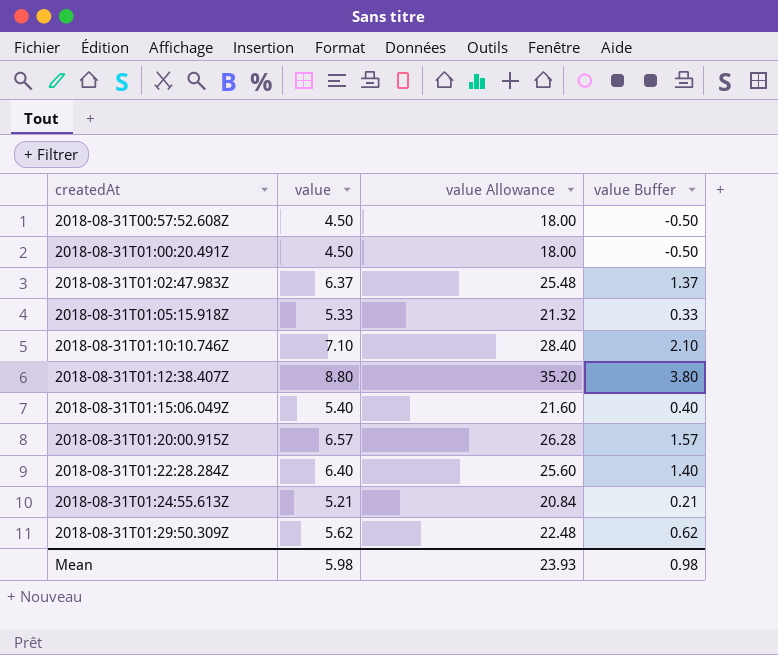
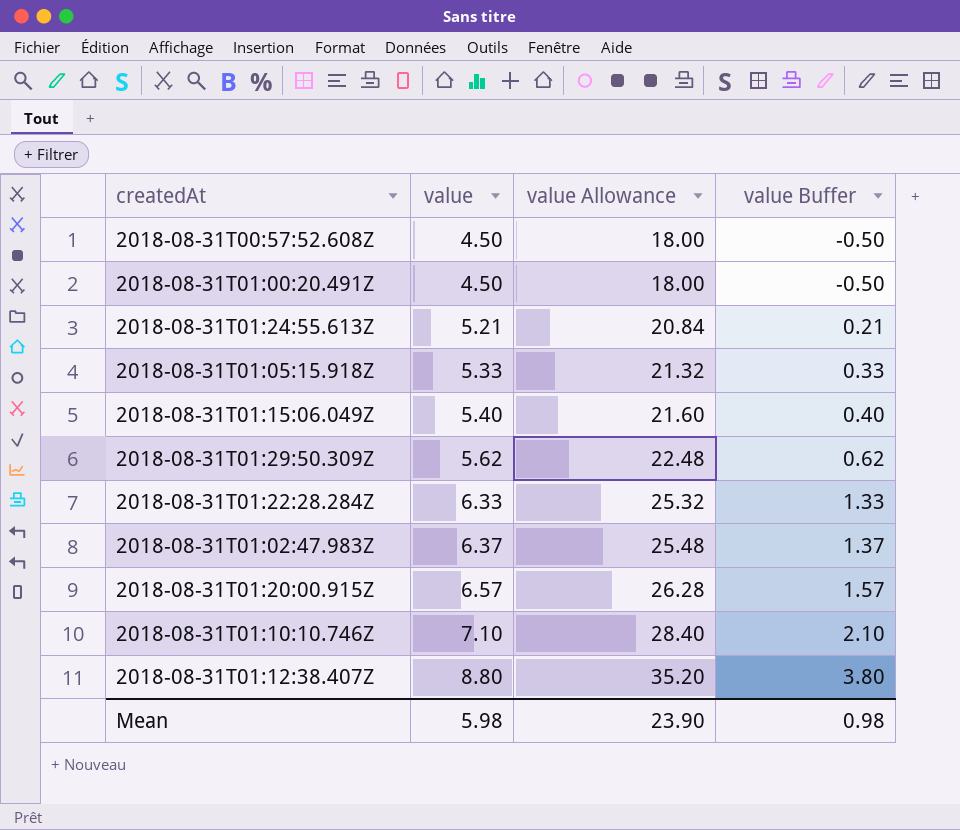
row order: createdAt ascending -> value ascending
2018-08-31T01:22:28.284Z | value: 6.40 -> 6.33
2018-08-31T01:22:28.284Z | value Allowance: 25.60 -> 25.32
2018-08-31T01:22:28.284Z | value Buffer: 1.40 -> 1.33
Mean | value Allowance: 23.93 -> 23.90

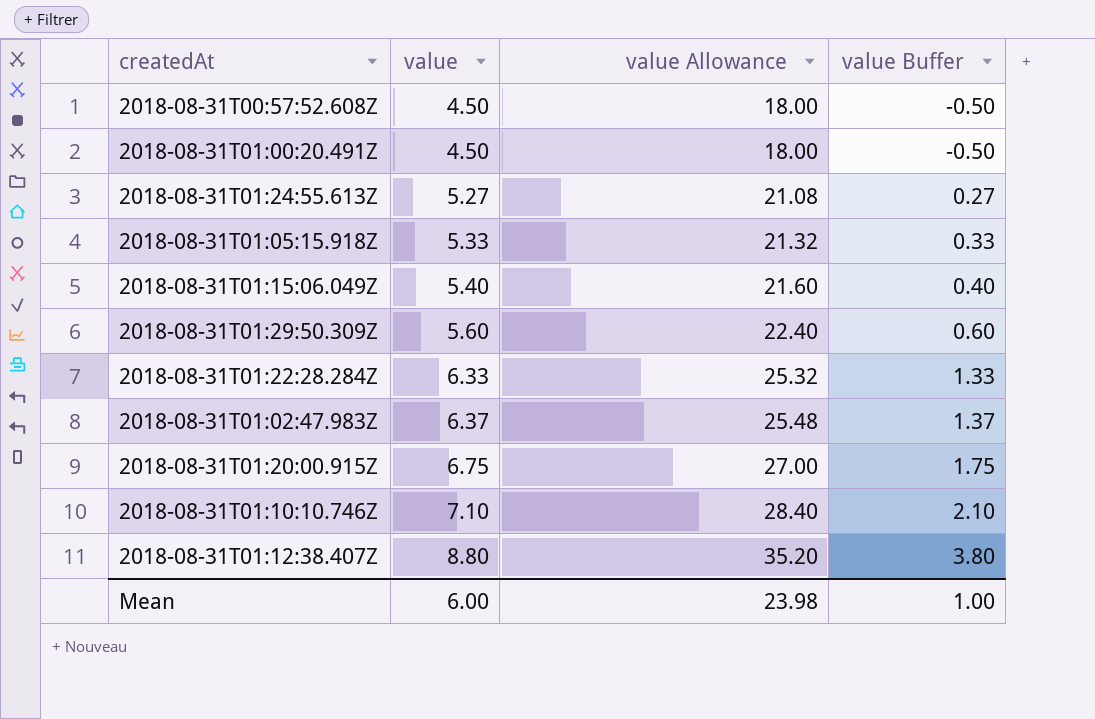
2018-08-31T01:24:55.613Z | value: 5.21 -> 5.27
2018-08-31T01:24:55.613Z | value Allowance: 20.84 -> 21.08
2018-08-31T01:24:55.613Z | value Buffer: 0.21 -> 0.27
2018-08-31T01:29:50.309Z | value: 5.62 -> 5.60
2018-08-31T01:29:50.309Z | value Allowance: 22.48 -> 22.40
2018-08-31T01:29:50.309Z | value Buffer: 0.62 -> 0.60
2018-08-31T01:20:00.915Z | value: 6.57 -> 6.75
2018-08-31T01:20:00.915Z | value Allowance: 26.28 -> 27.00
2018-08-31T01:20:00.915Z | value Buffer: 1.57 -> 1.75
Mean | value: 5.98 -> 6.00
Mean | value Allowance: 23.90 -> 23.98
Mean | value Buffer: 0.98 -> 1.00

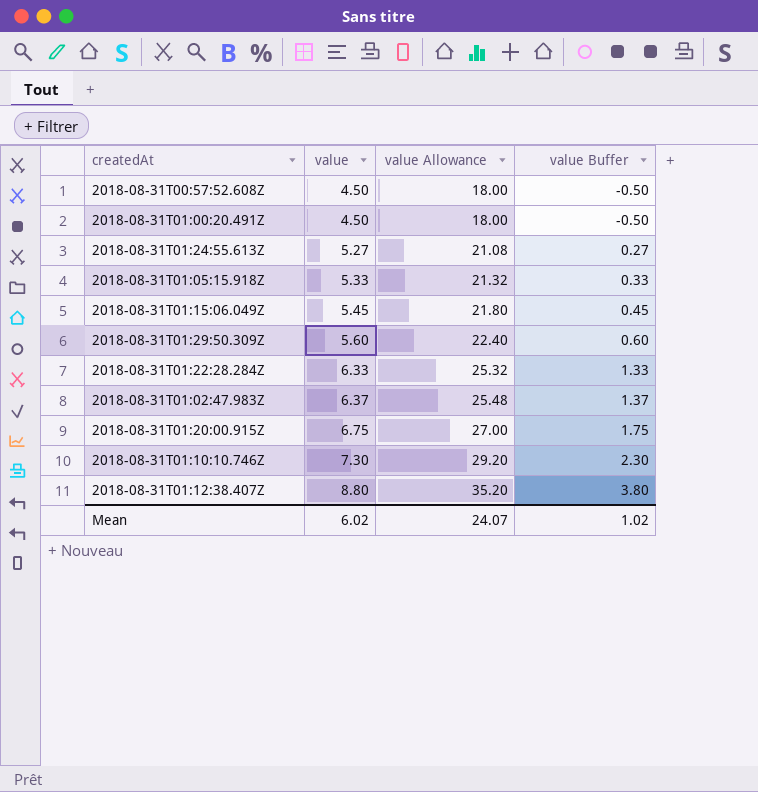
2018-08-31T01:15:06.049Z | value: 5.40 -> 5.45
2018-08-31T01:15:06.049Z | value Allowance: 21.60 -> 21.80
2018-08-31T01:15:06.049Z | value Buffer: 0.40 -> 0.45
2018-08-31T01:10:10.746Z | value: 7.10 -> 7.30
2018-08-31T01:10:10.746Z | value Allowance: 28.40 -> 29.20
2018-08-31T01:10:10.746Z | value Buffer: 2.10 -> 2.30
Mean | value: 6.00 -> 6.02
Mean | value Allowance: 23.98 -> 24.07
Mean | value Buffer: 1.00 -> 1.02

